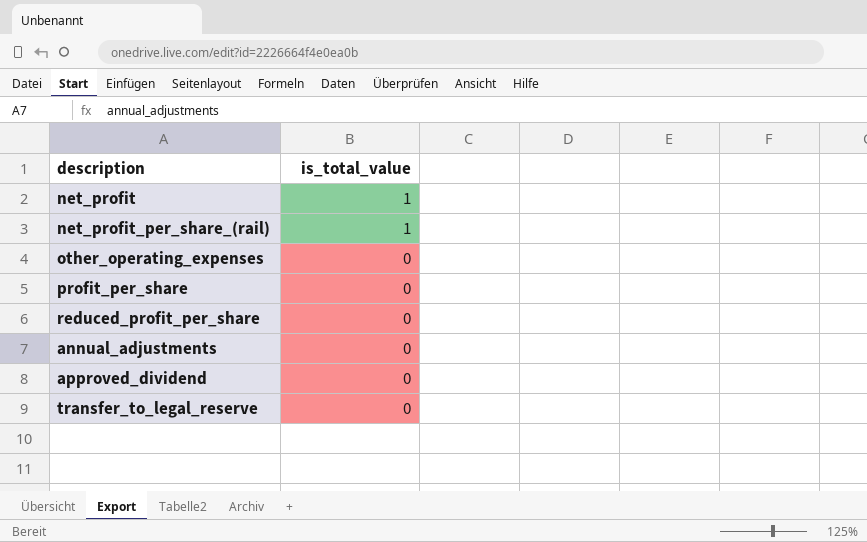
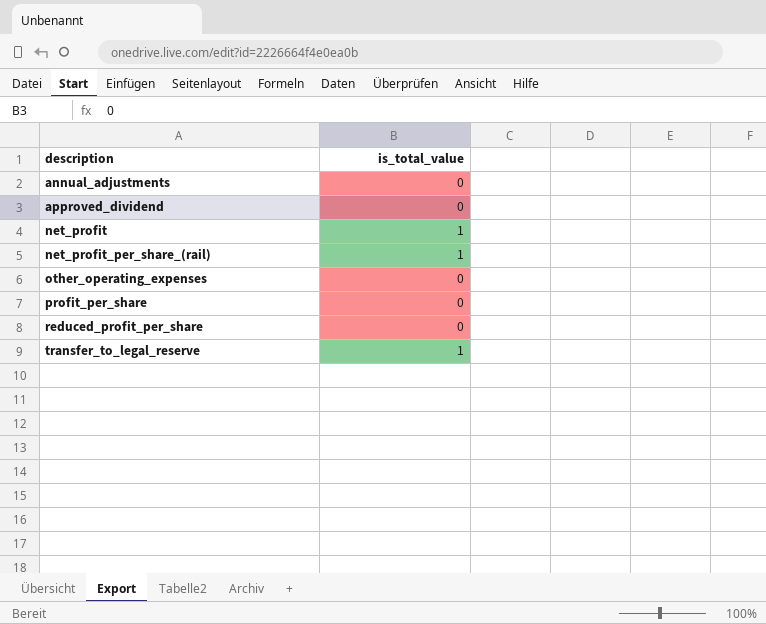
row order: is_total_value descending -> description ascending
transfer_to_legal_reserve | is_total_value: 0 -> 1

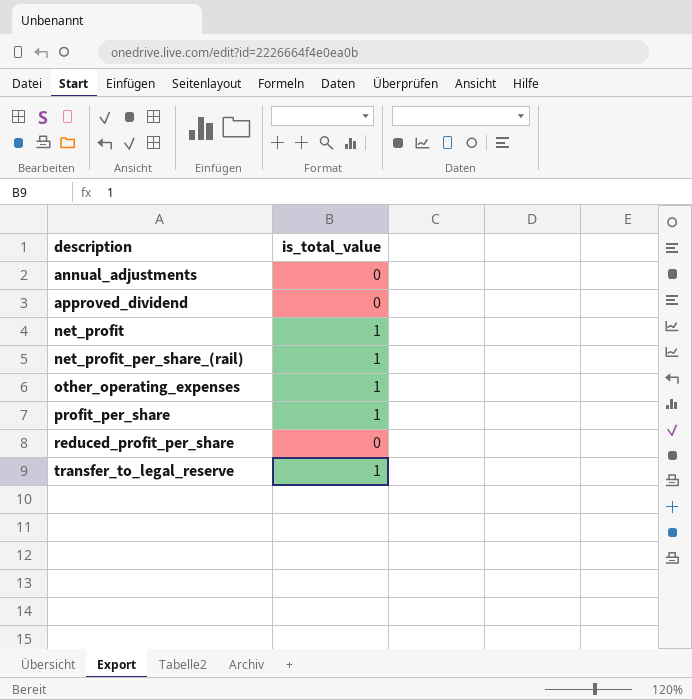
other_operating_expenses | is_total_value: 0 -> 1
profit_per_share | is_total_value: 0 -> 1

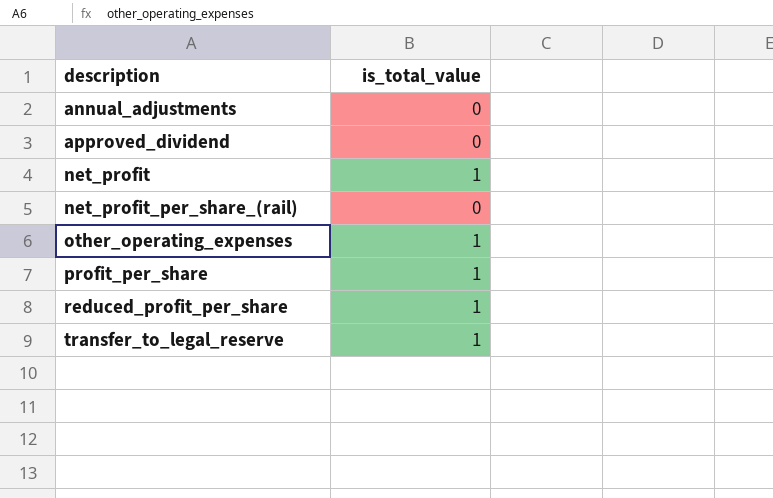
net_profit_per_share_(rail) | is_total_value: 1 -> 0
reduced_profit_per_share | is_total_value: 0 -> 1

